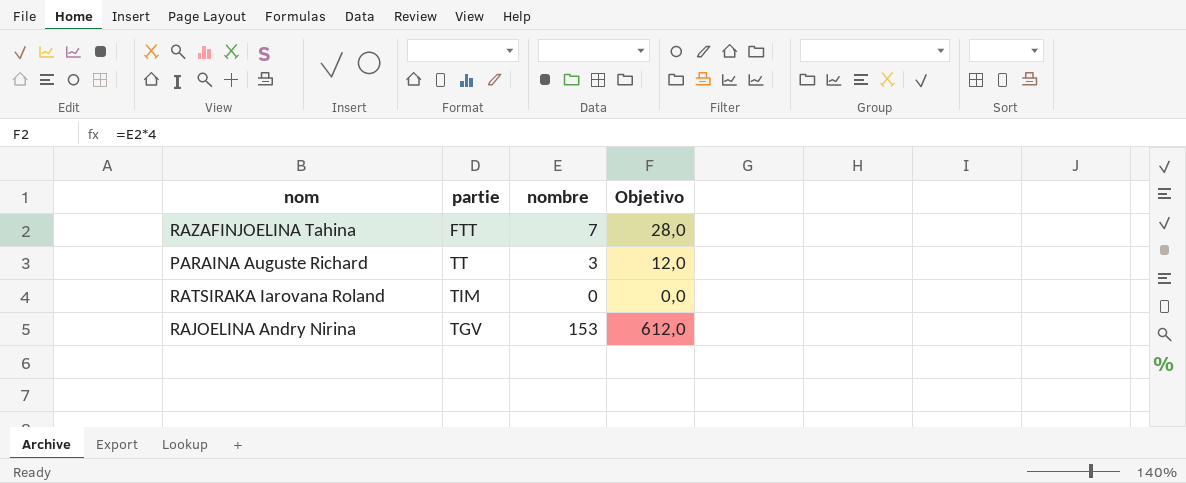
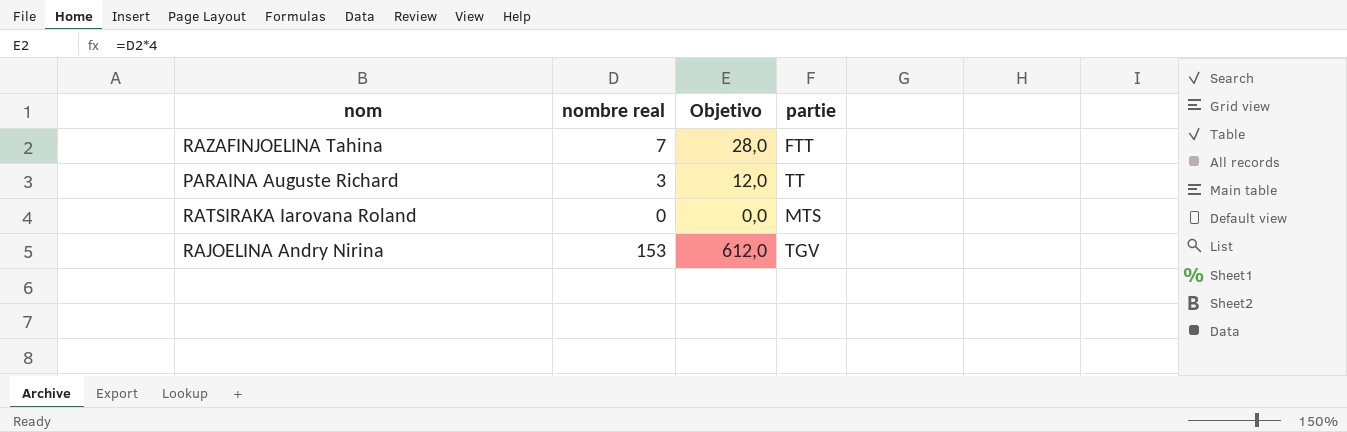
column name: nombre -> nombre real
column partie | position: 2 -> 4
RATSIRAKA Iarovana Roland | partie: TIM -> MTS

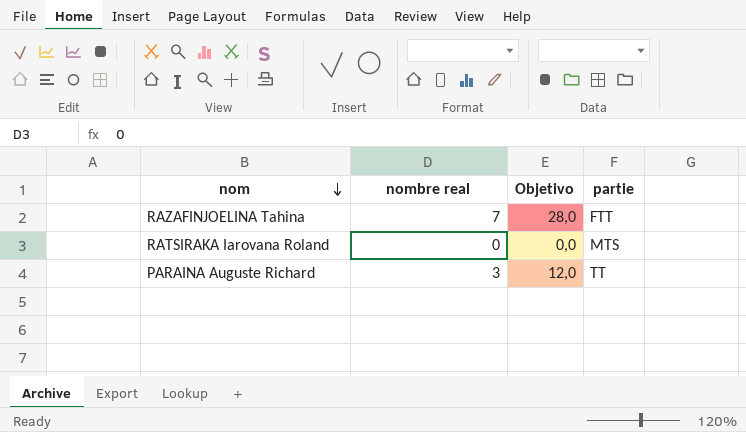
row order: none -> nom descending
row RAJOELINA Andry Nirina: 153 | 612,0 | TGV -> none

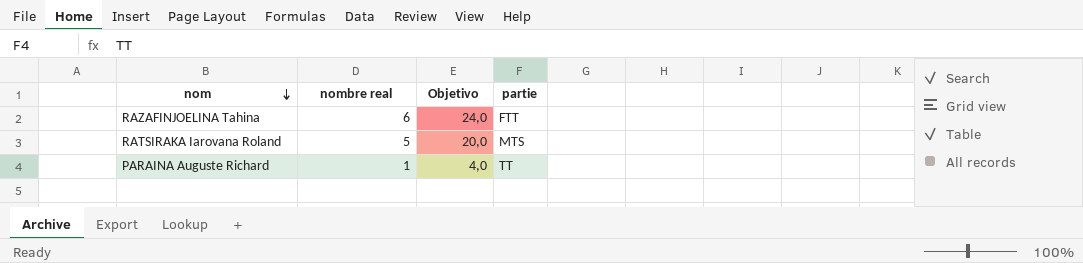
RAZAFINJOELINA Tahina | nombre real: 7 -> 6
RAZAFINJOELINA Tahina | Objetivo: 28,0 -> 24,0
RATSIRAKA Iarovana Roland | nombre real: 0 -> 5
RATSIRAKA Iarovana Roland | Objetivo: 0,0 -> 20,0
PARAINA Auguste Richard | nombre real: 3 -> 1
PARAINA Auguste Richard | Objetivo: 12,0 -> 4,0

